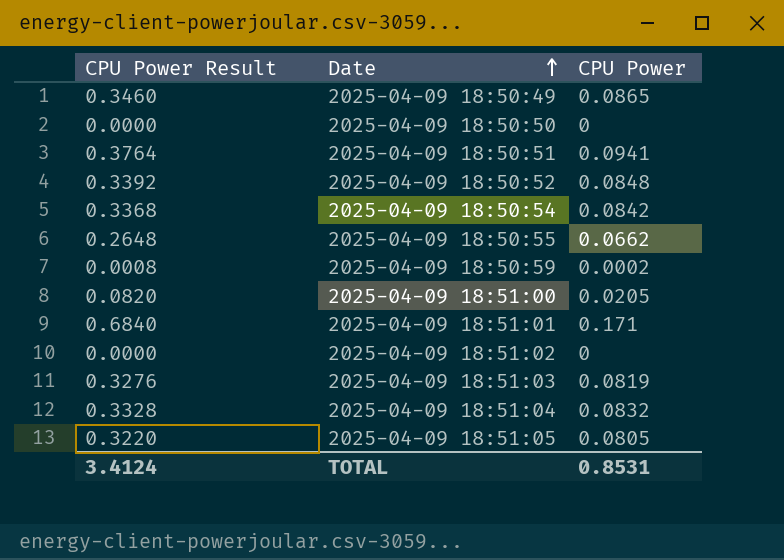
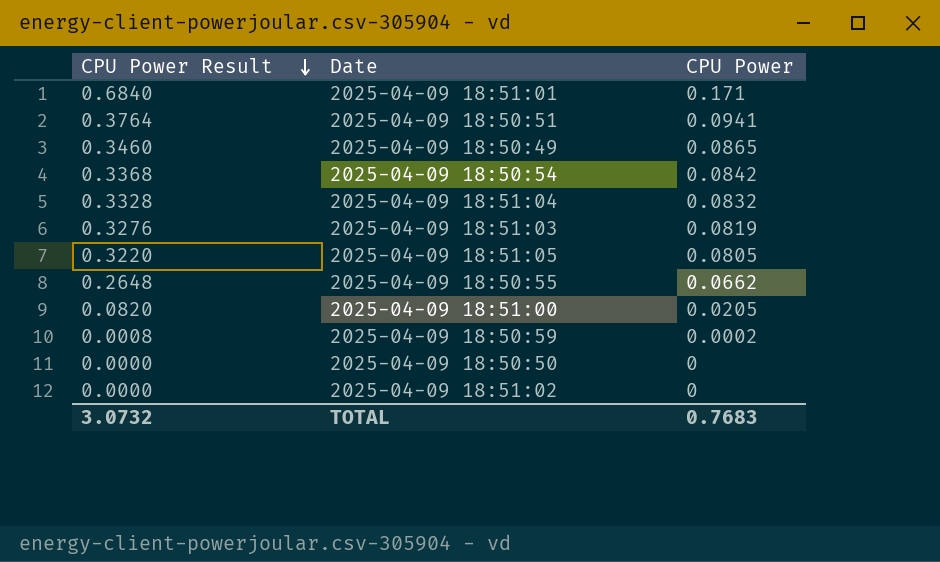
row order: Date ascending -> CPU Power Result descending
row 2025-04-09 18:50:52: 0.3392 | 0.0848 -> none
TOTAL | CPU Power Result: 3.4124 -> 3.0732
TOTAL | CPU Power: 0.8531 -> 0.7683

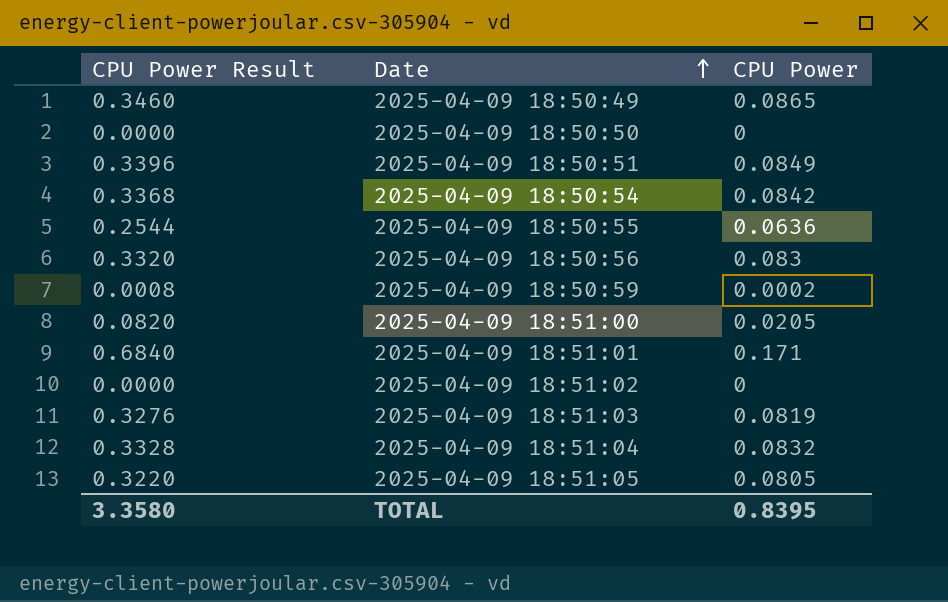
row order: CPU Power Result descending -> Date ascending
2025-04-09 18:50:51 | CPU Power Result: 0.3764 -> 0.3396
2025-04-09 18:50:51 | CPU Power: 0.0941 -> 0.0849
2025-04-09 18:50:55 | CPU Power Result: 0.2648 -> 0.2544
2025-04-09 18:50:55 | CPU Power: 0.0662 -> 0.0636
row 2025-04-09 18:50:56: none -> 0.3320 | 0.083
TOTAL | CPU Power Result: 3.0732 -> 3.3580
TOTAL | CPU Power: 0.7683 -> 0.8395

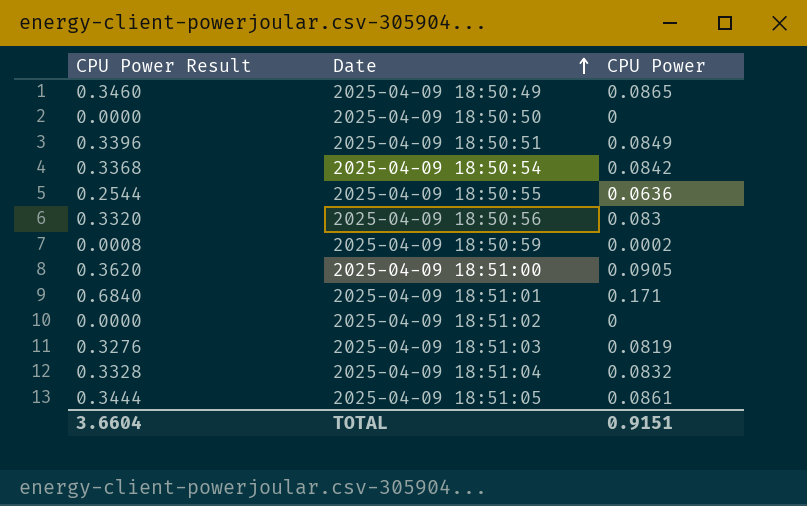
2025-04-09 18:51:00 | CPU Power Result: 0.0820 -> 0.3620
2025-04-09 18:51:00 | CPU Power: 0.0205 -> 0.0905
2025-04-09 18:51:05 | CPU Power Result: 0.3220 -> 0.3444
2025-04-09 18:51:05 | CPU Power: 0.0805 -> 0.0861
TOTAL | CPU Power Result: 3.3580 -> 3.6604
TOTAL | CPU Power: 0.8395 -> 0.9151

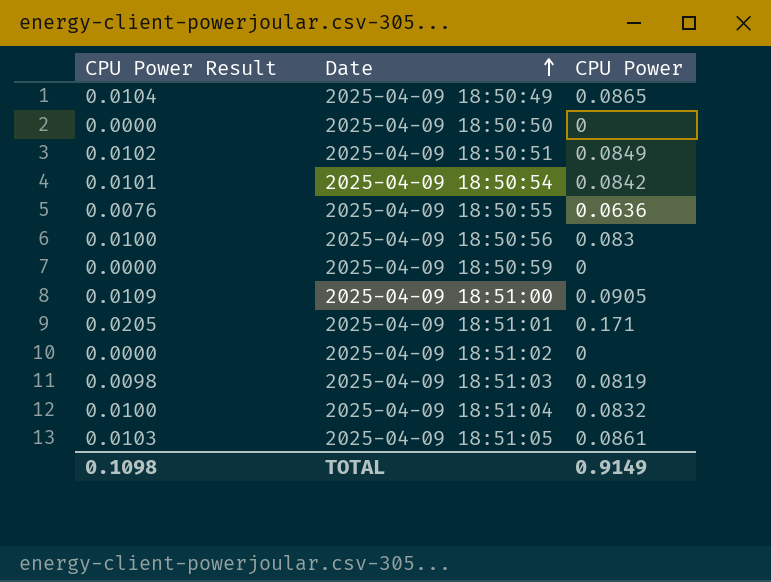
column CPU Power Result | formula: [CPU Power] * 4 -> [CPU Power] * 0.12
2025-04-09 18:50:59 | CPU Power: 0.0002 -> 0
TOTAL | CPU Power Result: 3.6604 -> 0.1098
TOTAL | CPU Power: 0.9151 -> 0.9149

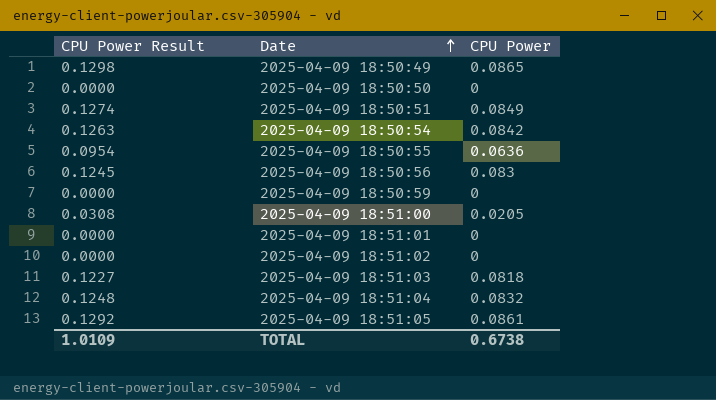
column CPU Power Result | formula: [CPU Power] * 0.12 -> [CPU Power] * 1.5
2025-04-09 18:51:00 | CPU Power: 0.0905 -> 0.0205
2025-04-09 18:51:01 | CPU Power: 0.171 -> 0
2025-04-09 18:51:03 | CPU Power: 0.0819 -> 0.0818
TOTAL | CPU Power Result: 0.1098 -> 1.0109
TOTAL | CPU Power: 0.9149 -> 0.6738

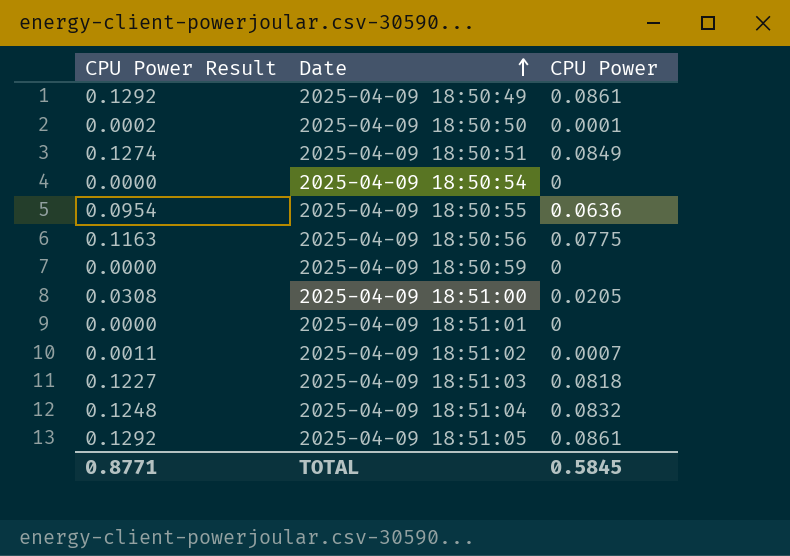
2025-04-09 18:50:49 | CPU Power Result: 0.1298 -> 0.1292
2025-04-09 18:50:49 | CPU Power: 0.0865 -> 0.0861
2025-04-09 18:50:50 | CPU Power Result: 0.0000 -> 0.0002
2025-04-09 18:50:50 | CPU Power: 0 -> 0.0001
2025-04-09 18:50:54 | CPU Power Result: 0.1263 -> 0.0000
2025-04-09 18:50:54 | CPU Power: 0.0842 -> 0
2025-04-09 18:50:56 | CPU Power Result: 0.1245 -> 0.1163
2025-04-09 18:50:56 | CPU Power: 0.083 -> 0.0775
2025-04-09 18:51:02 | CPU Power Result: 0.0000 -> 0.0011
2025-04-09 18:51:02 | CPU Power: 0 -> 0.0007
TOTAL | CPU Power Result: 1.0109 -> 0.8771
TOTAL | CPU Power: 0.6738 -> 0.5845

